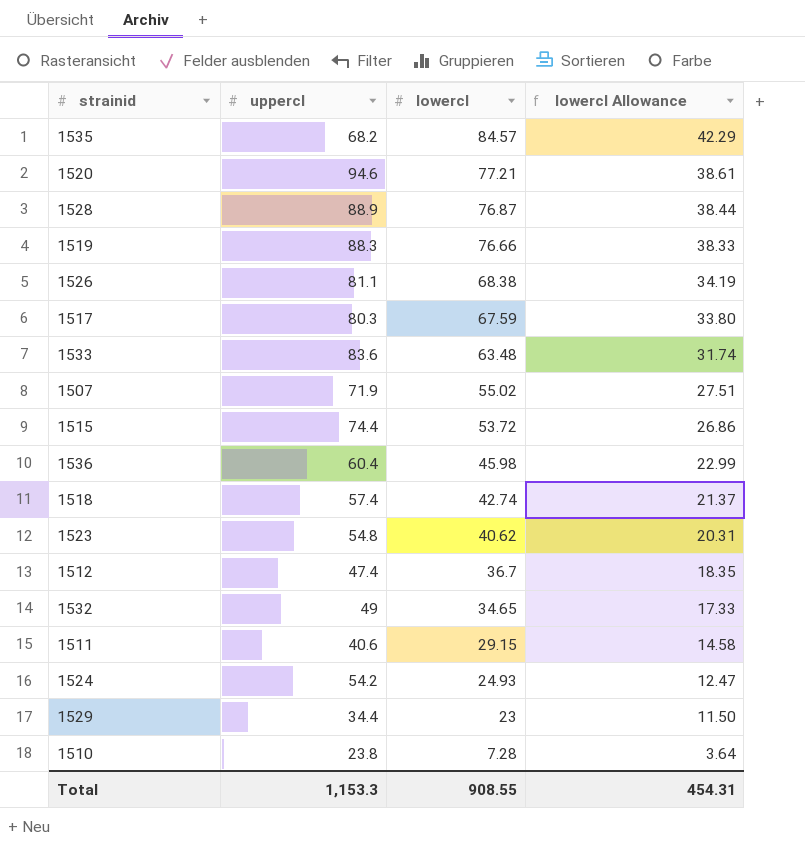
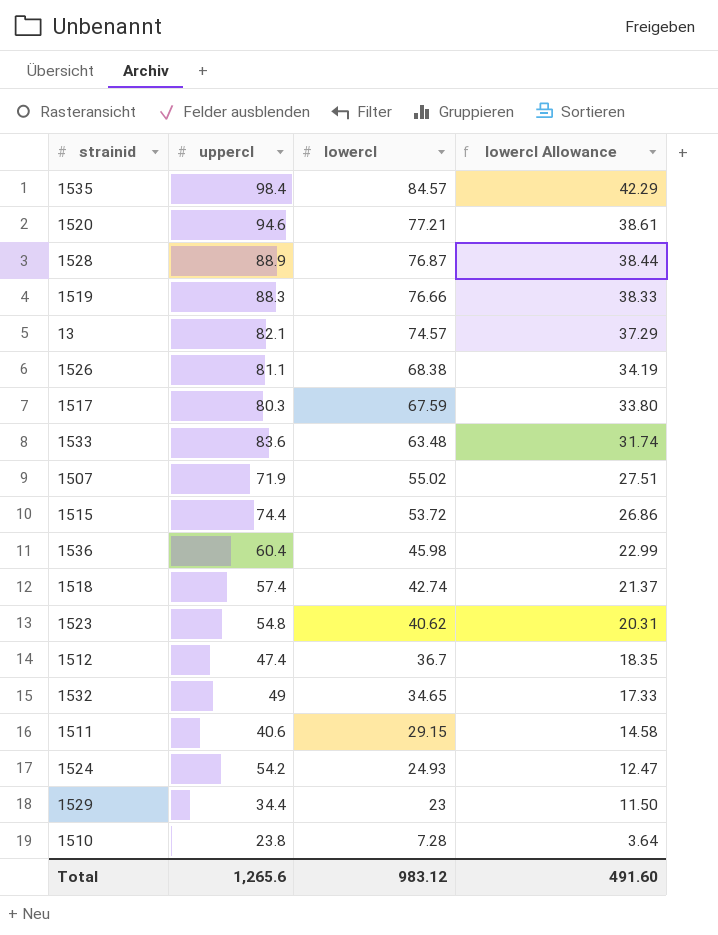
1535 | uppercl: 68.2 -> 98.4
row 13: none -> 82.1 | 74.57 | 37.29
Total | uppercl: 1,153.3 -> 1,265.6
Total | lowercl: 908.55 -> 983.12
Total | lowercl Allowance: 454.31 -> 491.60

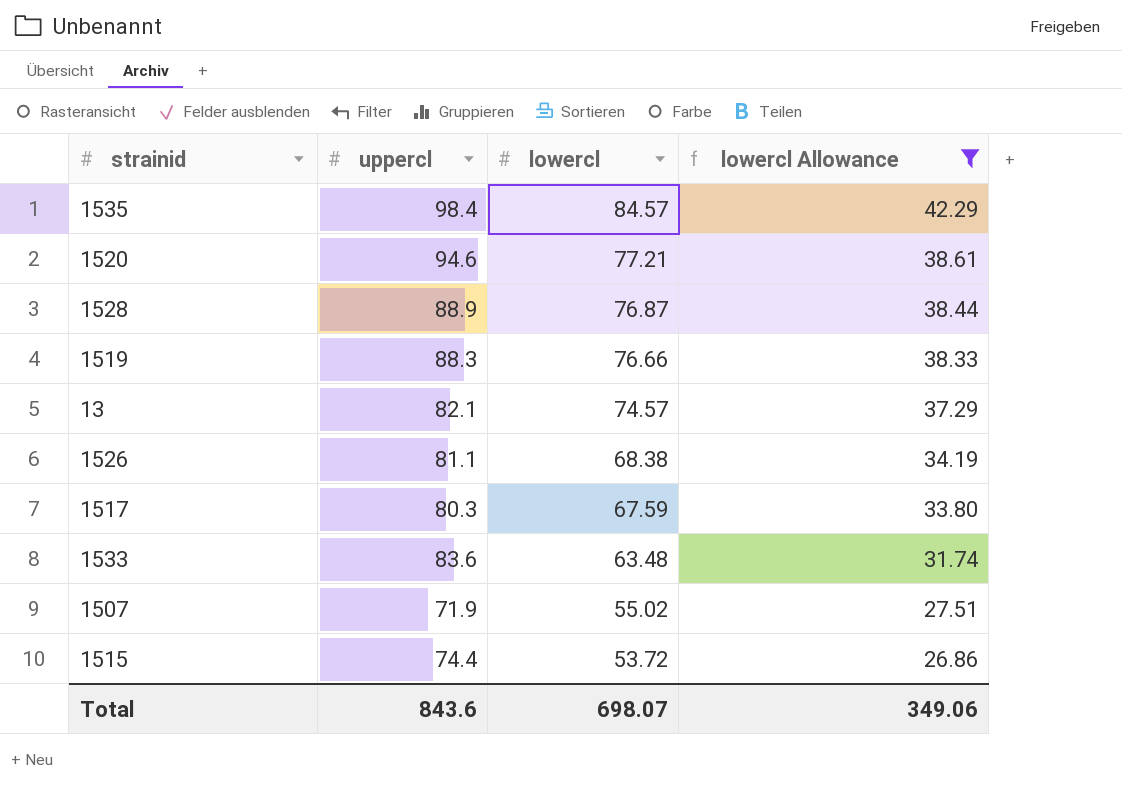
filter: none -> lowercl Allowance >= 26.86
Total | uppercl: 1,265.6 -> 843.6
Total | lowercl: 983.12 -> 698.07
Total | lowercl Allowance: 491.60 -> 349.06

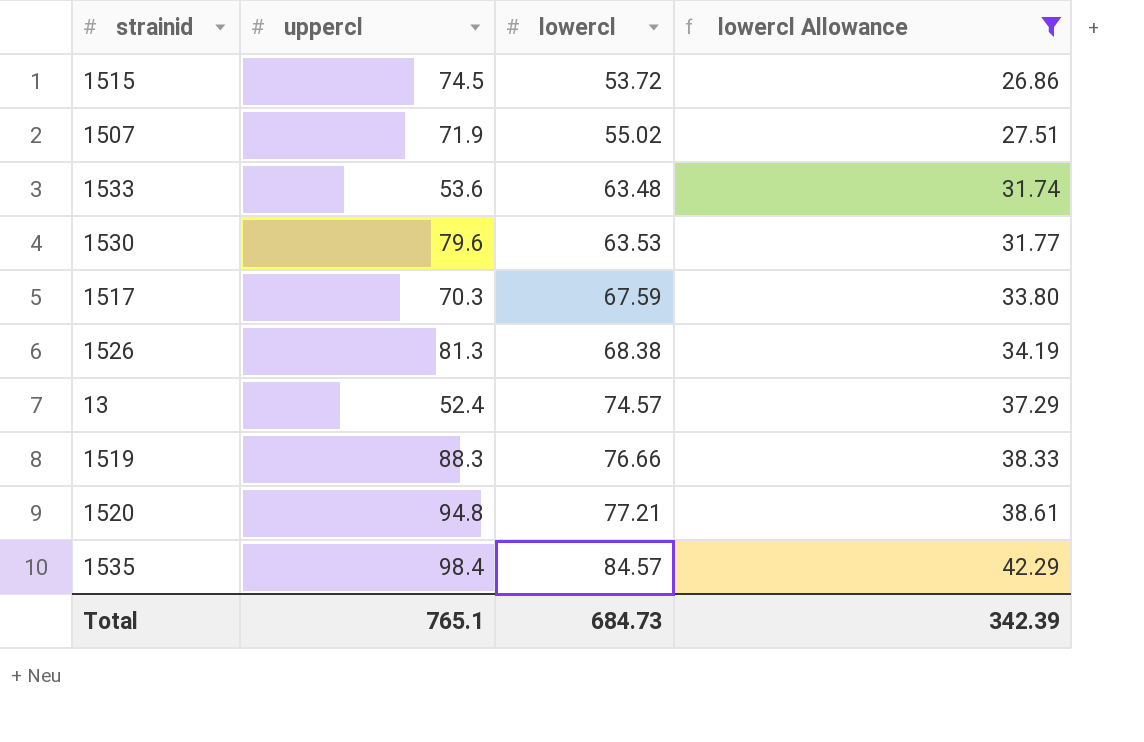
row order: lowercl descending -> lowercl ascending
row 1528: 88.9 | 76.87 | 38.44 -> none
1515 | uppercl: 74.4 -> 74.5
1533 | uppercl: 83.6 -> 53.6
row 1530: none -> 79.6 | 63.53 | 31.77
1517 | uppercl: 80.3 -> 70.3
1526 | uppercl: 81.1 -> 81.3
13 | uppercl: 82.1 -> 52.4
1520 | uppercl: 94.6 -> 94.8
Total | uppercl: 843.6 -> 765.1
Total | lowercl: 698.07 -> 684.73
Total | lowercl Allowance: 349.06 -> 342.39

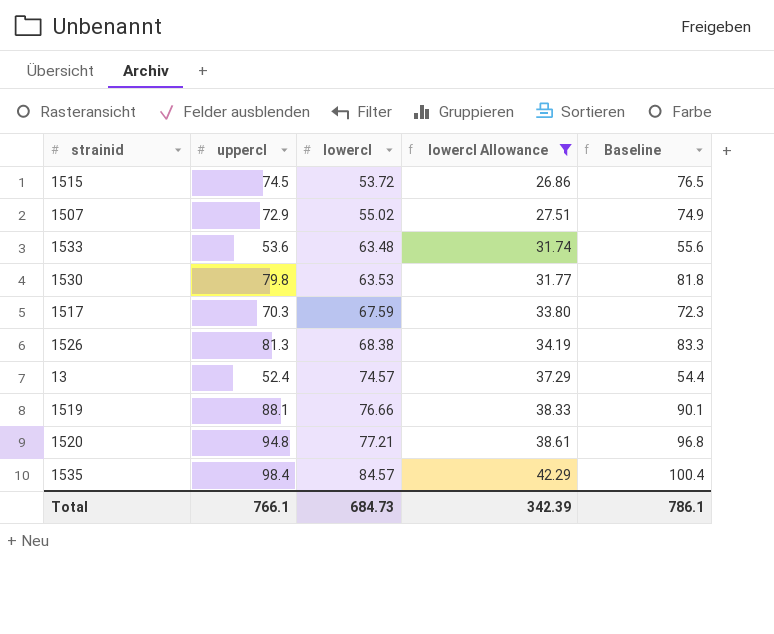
column Baseline | formula: none -> [uppercl] + 2
1507 | uppercl: 71.9 -> 72.9
1530 | uppercl: 79.6 -> 79.8
1519 | uppercl: 88.3 -> 88.1
Total | uppercl: 765.1 -> 766.1

